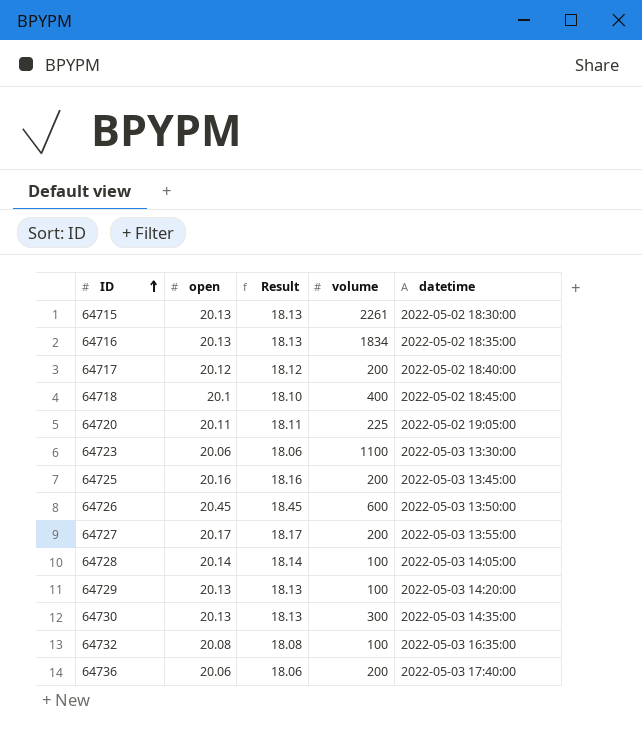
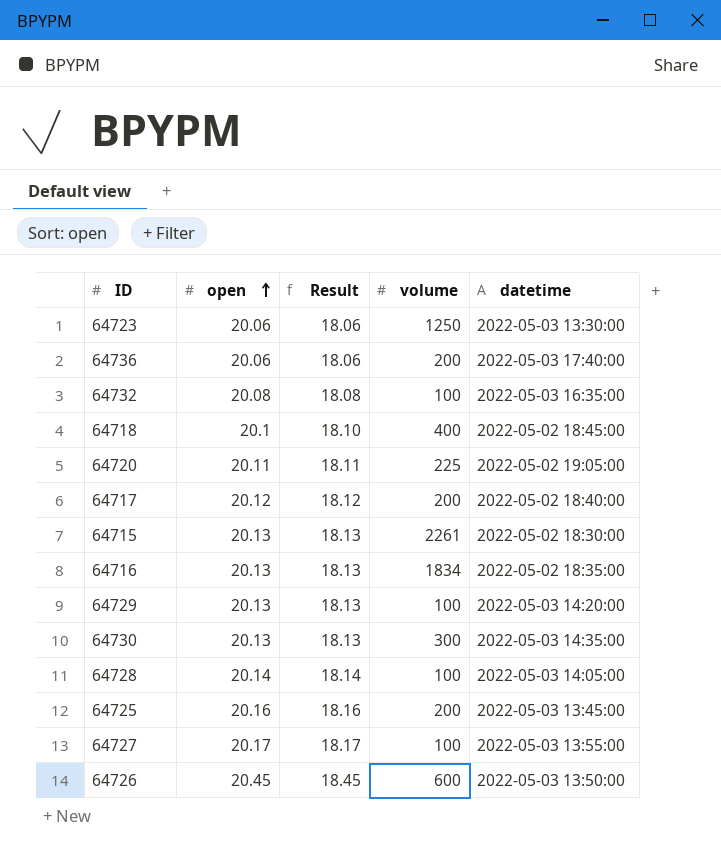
row order: ID ascending -> open ascending
64723 | volume: 1100 -> 1250
64727 | volume: 200 -> 100

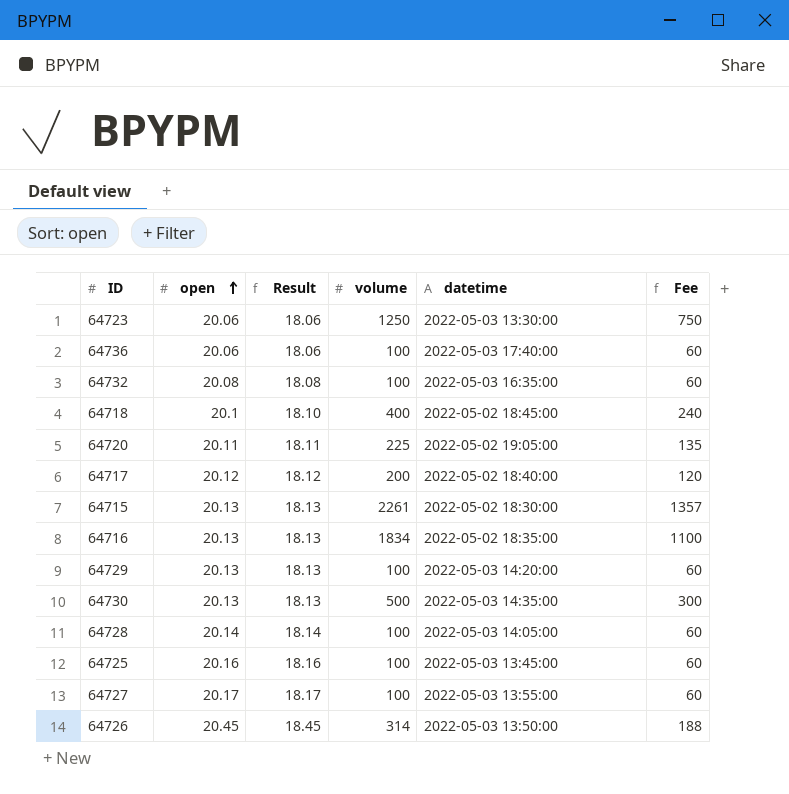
column Fee | formula: none -> [volume] * 0.6
64736 | volume: 200 -> 100
64730 | volume: 300 -> 500
64725 | volume: 200 -> 100
64726 | volume: 600 -> 314

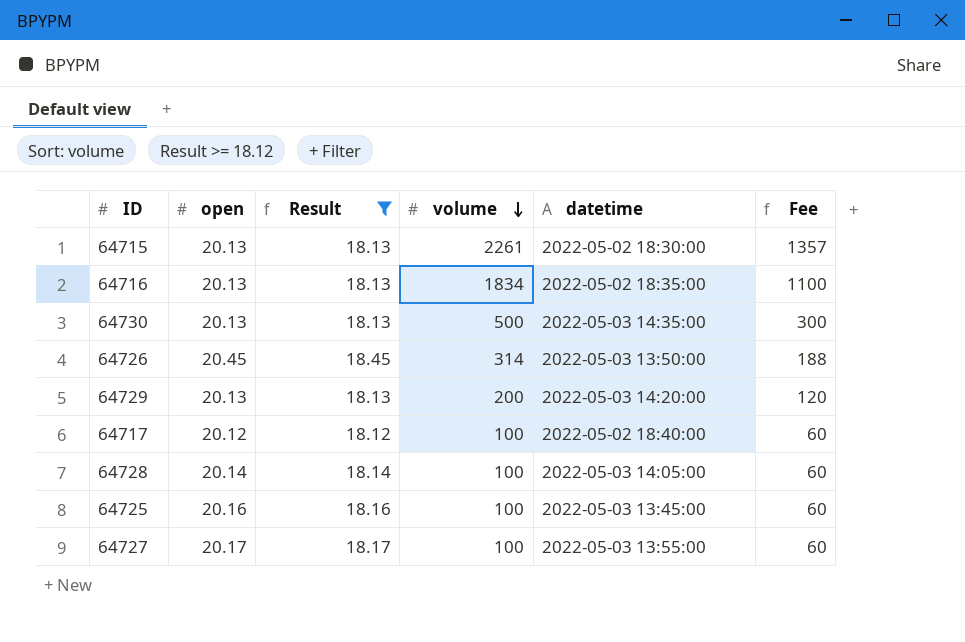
filter: none -> Result >= 18.12
row order: open ascending -> volume descending
64729 | volume: 100 -> 200
64729 | Fee: 60 -> 120
64717 | volume: 200 -> 100
64717 | Fee: 120 -> 60

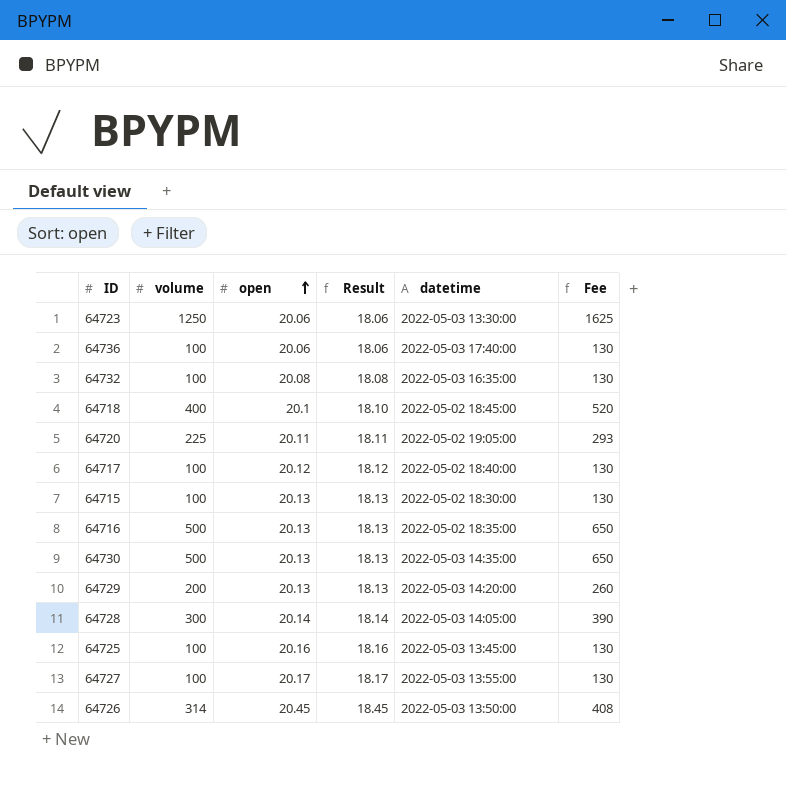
filter: Result >= 18.12 -> none
row order: volume descending -> open ascending
column volume | position: 4 -> 2
column Fee | formula: [volume] * 0.6 -> [volume] * 1.3
64715 | volume: 2261 -> 100
64716 | volume: 1834 -> 500
64728 | volume: 100 -> 300

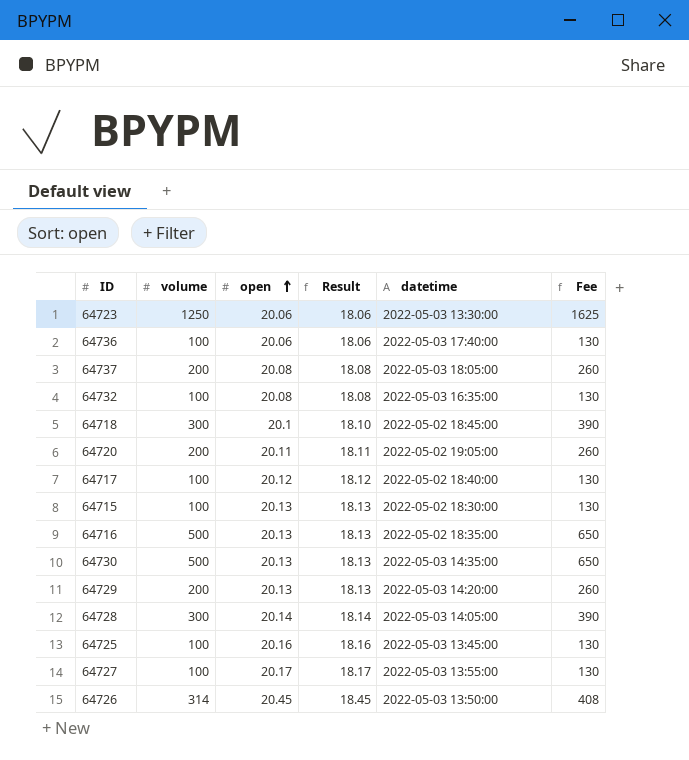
row 64737: none -> 200 | 20.08 | 18.08 | 2022-05-03 18:05:00 | 260
64718 | volume: 400 -> 300
64718 | Fee: 520 -> 390
64720 | volume: 225 -> 200
64720 | Fee: 293 -> 260

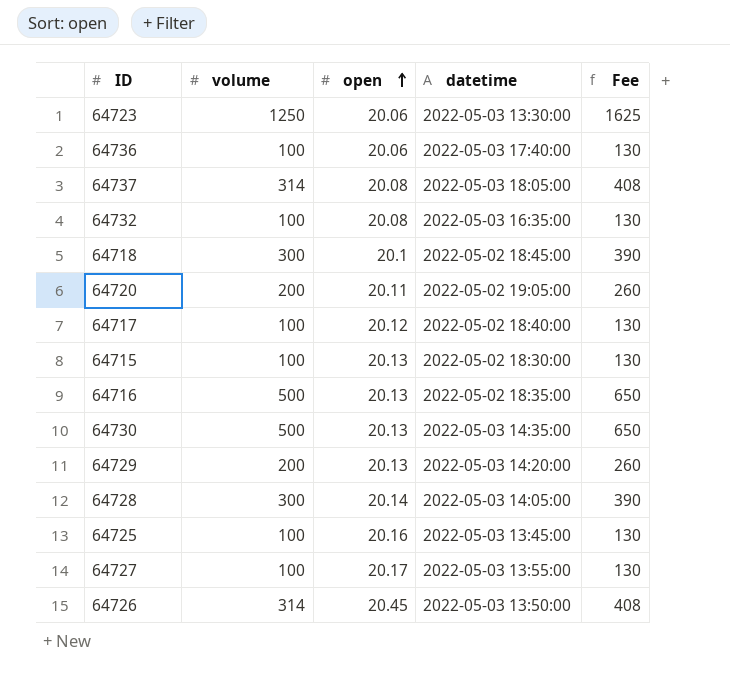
column Result | formula: [open] - 2 -> none
64737 | volume: 200 -> 314
64737 | Fee: 260 -> 408

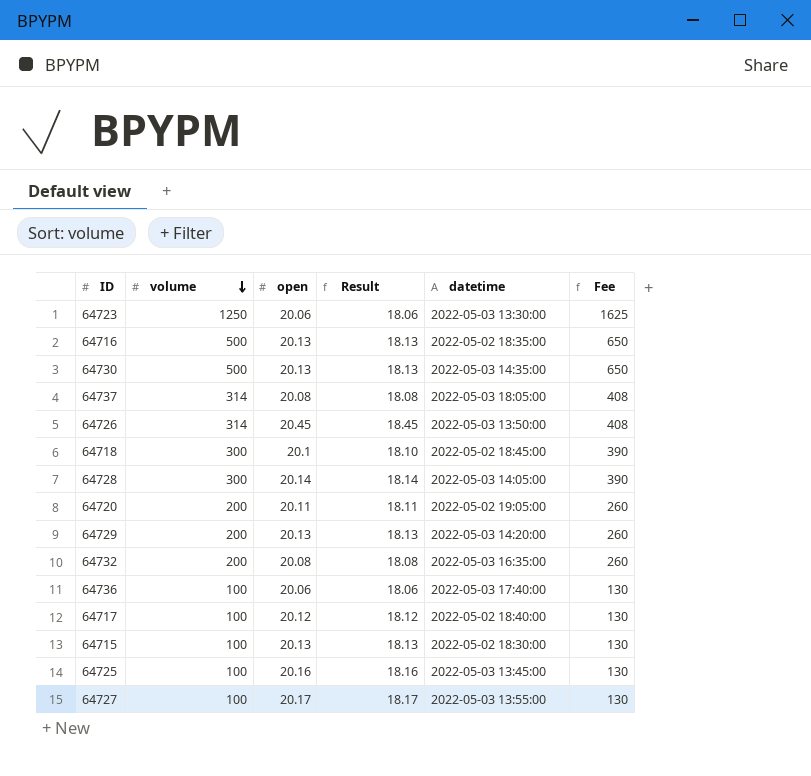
row order: open ascending -> volume descending
column Result | formula: none -> [open] - 2
64732 | volume: 100 -> 200
64732 | Fee: 130 -> 260

